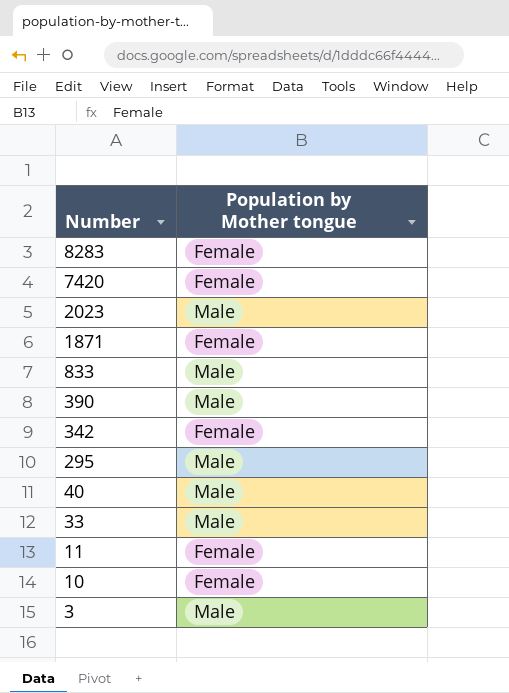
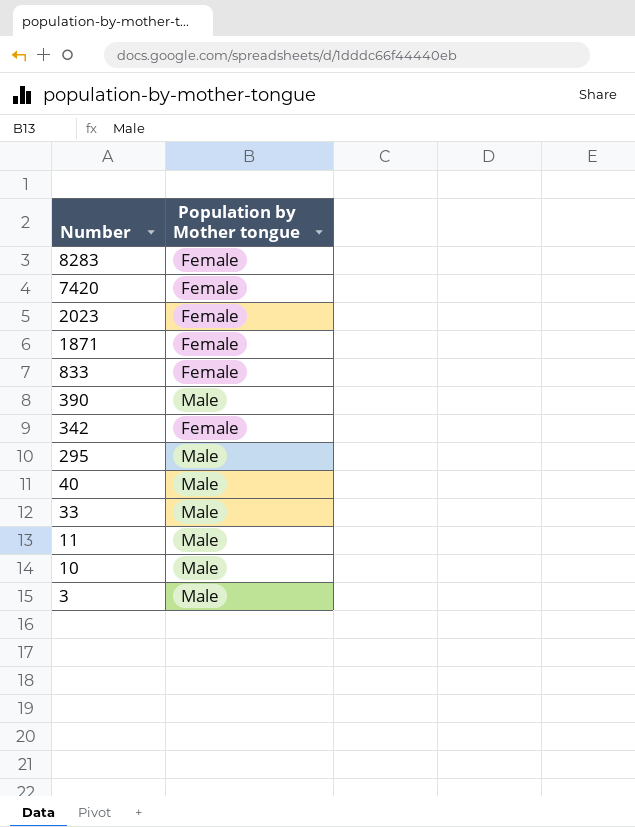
2023 | Population by Mother tongue: Male -> Female
833 | Population by Mother tongue: Male -> Female
11 | Population by Mother tongue: Female -> Male
10 | Population by Mother tongue: Female -> Male

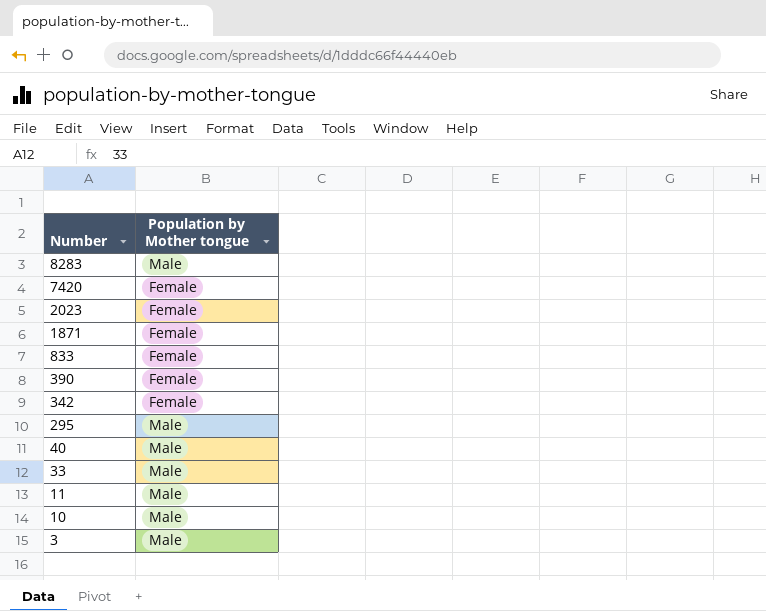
8283 | Population by Mother tongue: Female -> Male
390 | Population by Mother tongue: Male -> Female

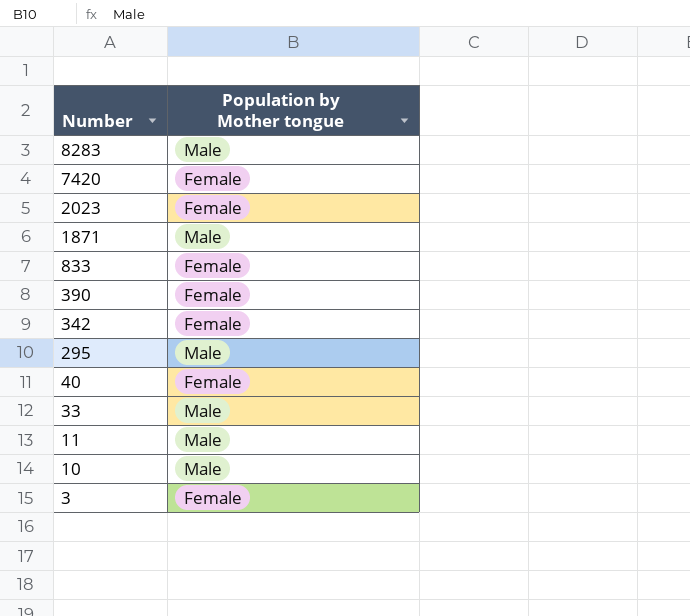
1871 | Population by Mother tongue: Female -> Male
40 | Population by Mother tongue: Male -> Female
3 | Population by Mother tongue: Male -> Female

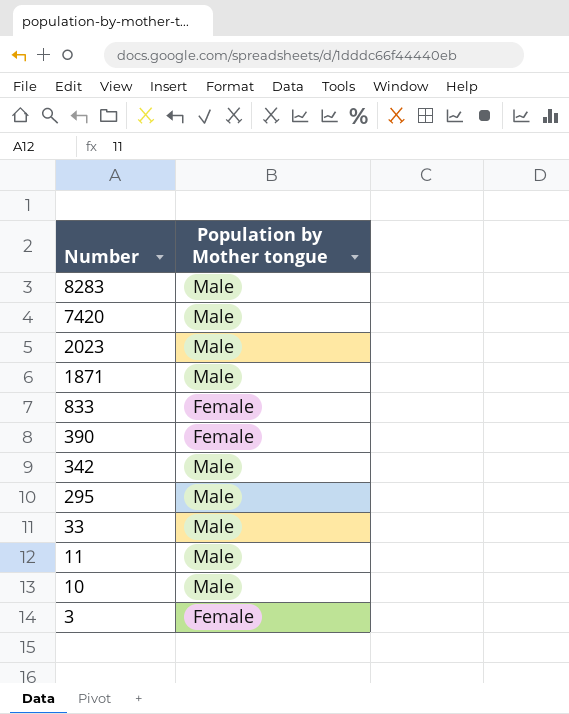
row 40: Female -> none
7420 | Population by Mother tongue: Female -> Male
2023 | Population by Mother tongue: Female -> Male
342 | Population by Mother tongue: Female -> Male

